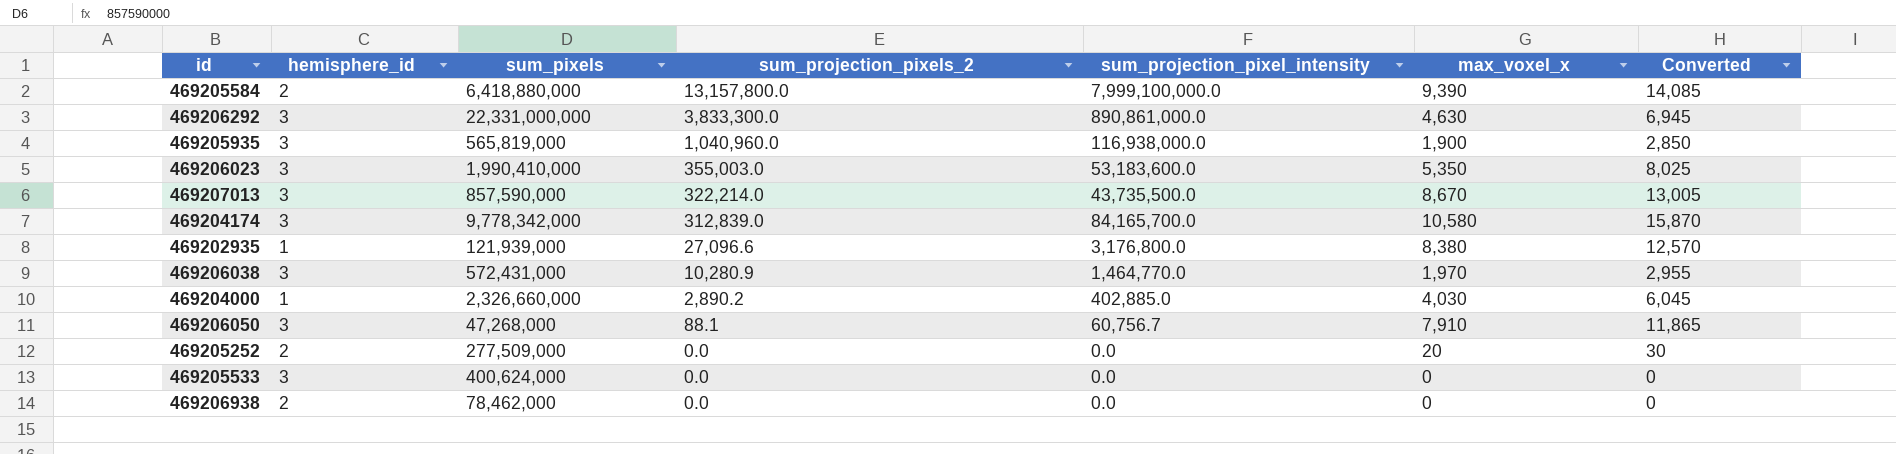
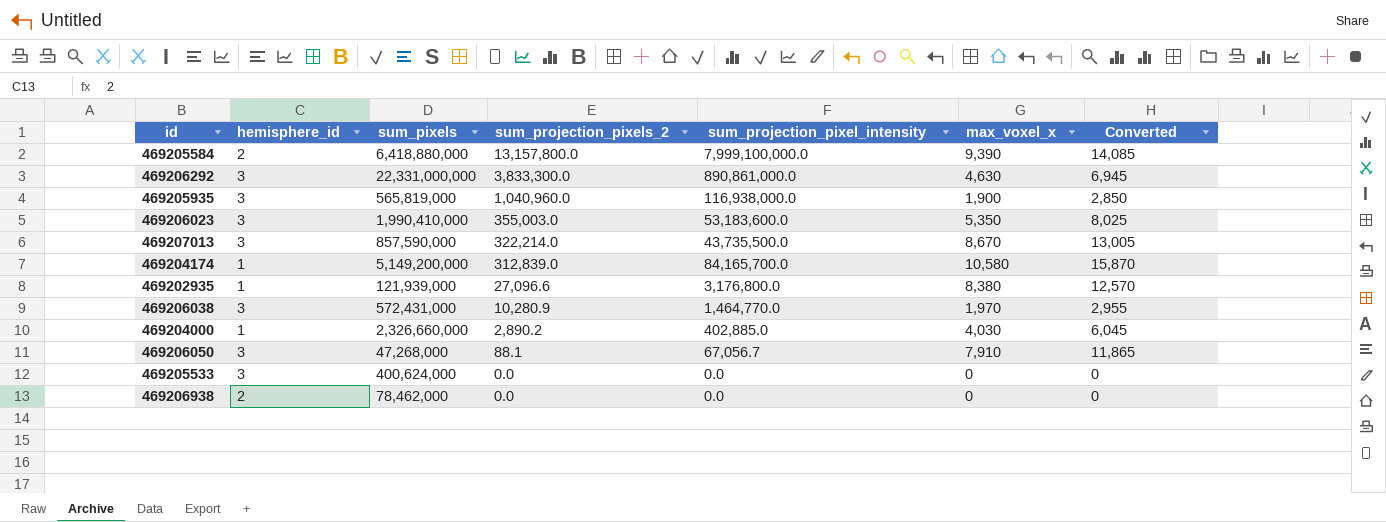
row 469205252: 2 | 277,509,000 | 0.0 | 0.0 | 20 | 30 -> none
469204174 | hemisphere_id: 3 -> 1
469204174 | sum_pixels: 9,778,342,000 -> 5,149,200,000
469206050 | sum_projection_pixel_intensity: 60,756.7 -> 67,056.7

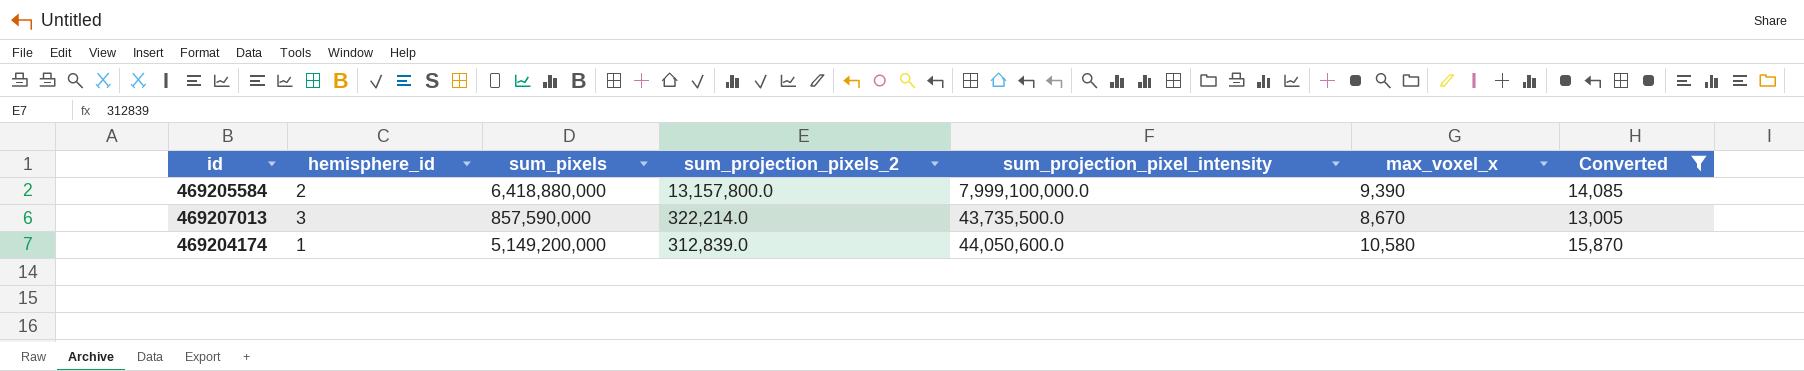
filter: none -> Converted >= 13,005
469204174 | sum_projection_pixel_intensity: 84,165,700.0 -> 44,050,600.0

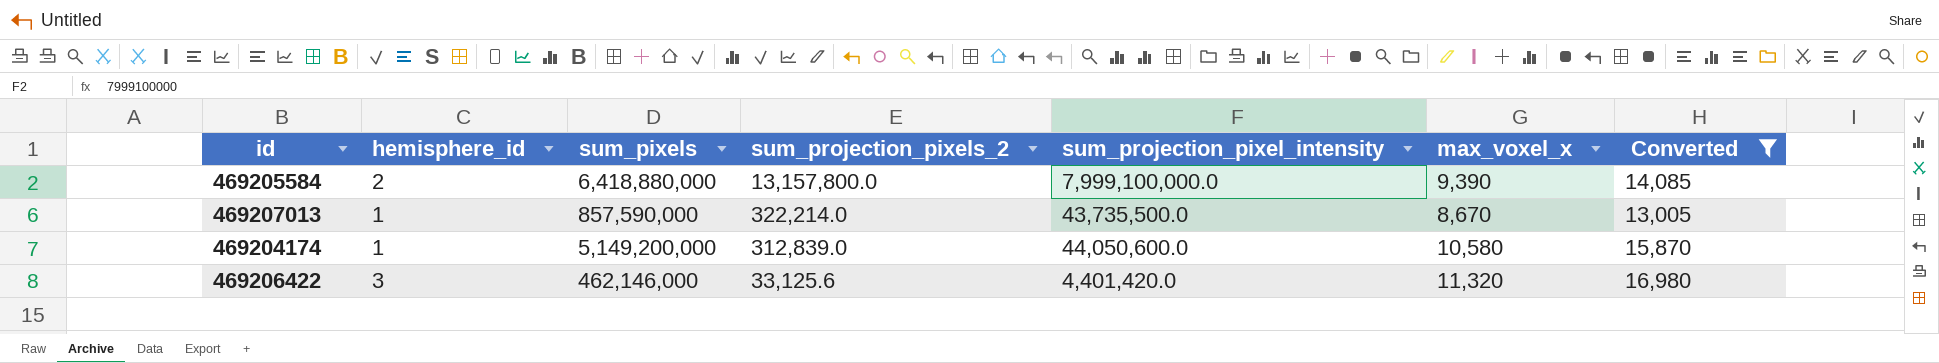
469207013 | hemisphere_id: 3 -> 1
row 469206422: none -> 3 | 462,146,000 | 33,125.6 | 4,401,420.0 | 11,320 | 16,980

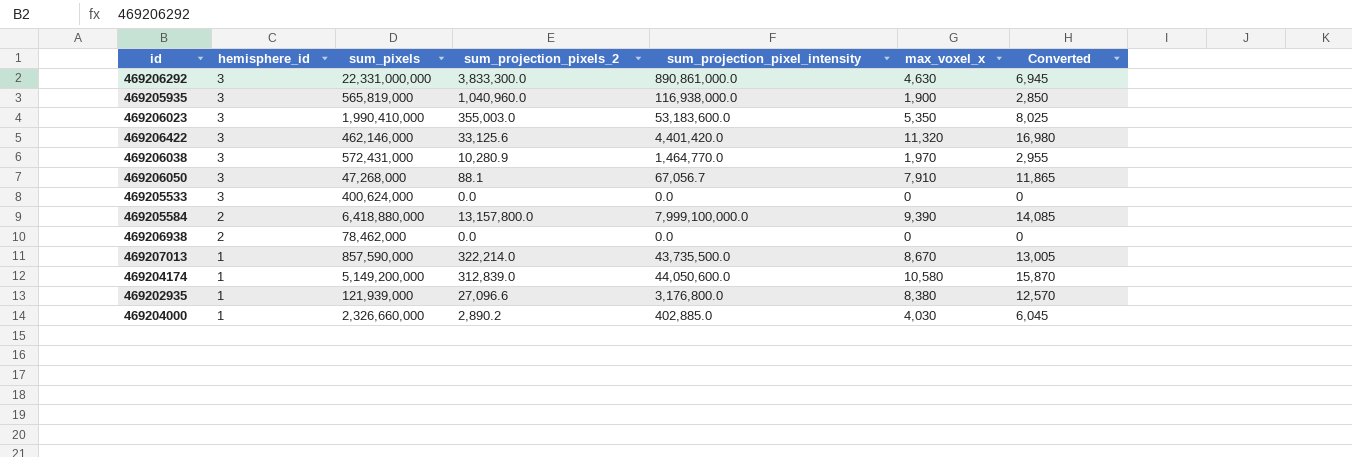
filter: Converted >= 13,005 -> none
row order: sum_projection_pixels_2 descending -> hemisphere_id descending

